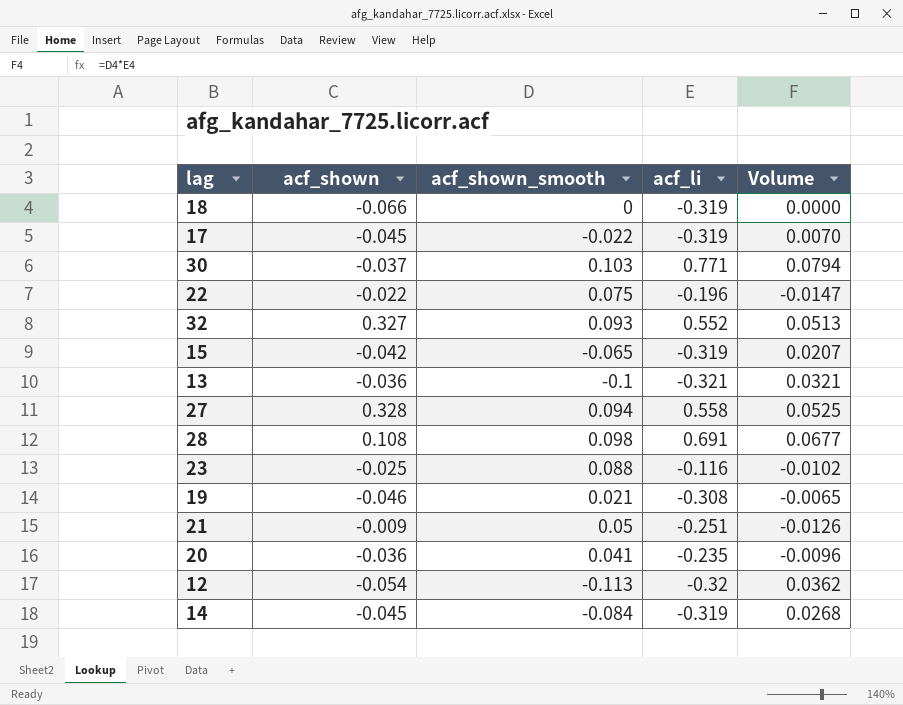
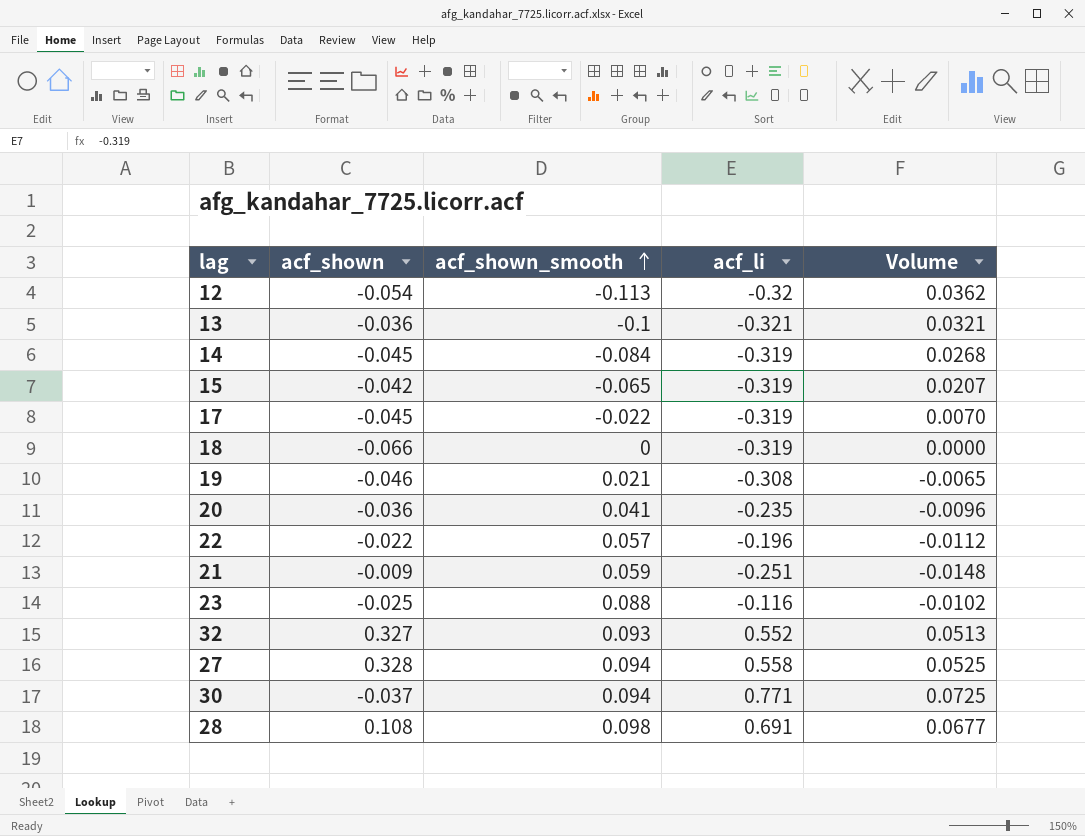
row order: none -> acf_shown_smooth ascending
22 | acf_shown_smooth: 0.075 -> 0.057
22 | Volume: -0.0147 -> -0.0112
21 | acf_shown_smooth: 0.05 -> 0.059
21 | Volume: -0.0126 -> -0.0148
30 | acf_shown_smooth: 0.103 -> 0.094
30 | Volume: 0.0794 -> 0.0725

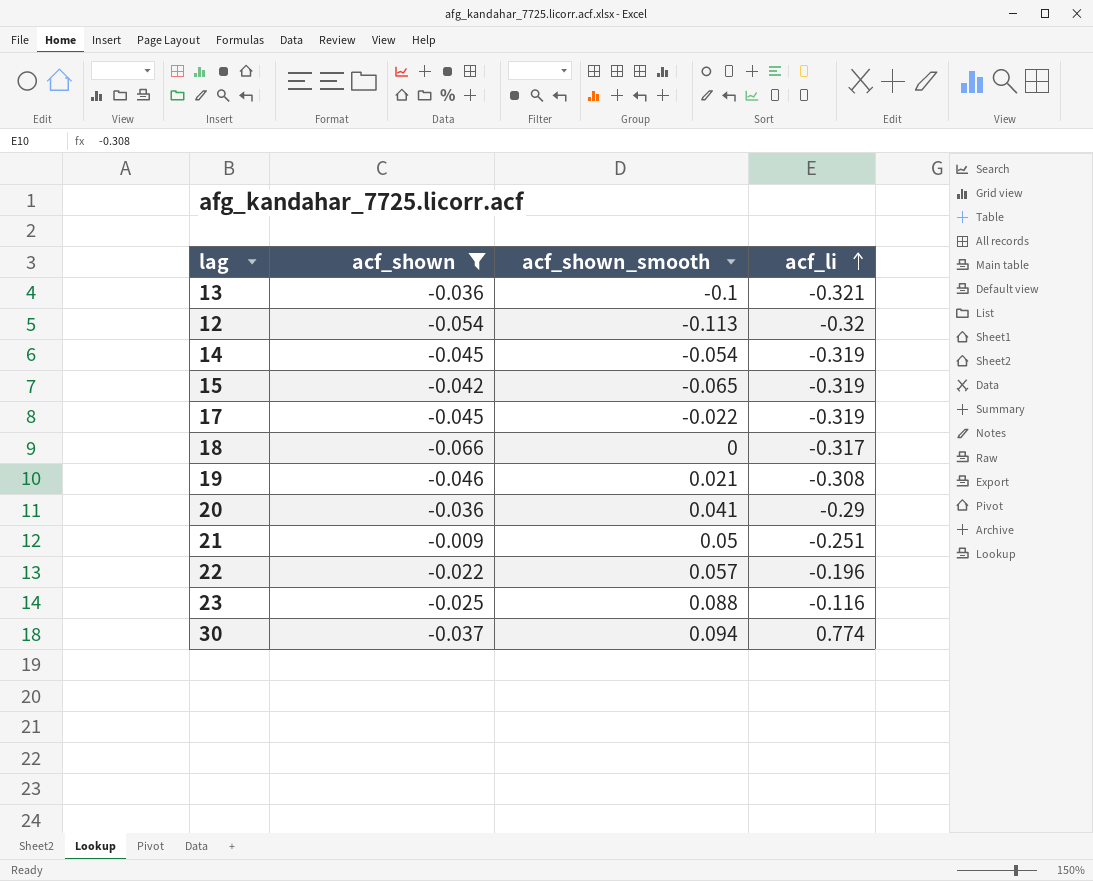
filter: none -> acf_shown <= -0.009
row order: acf_shown_smooth ascending -> acf_li ascending
column Volume | formula: [acf_shown_smooth] * [acf_li] -> none
14 | acf_shown_smooth: -0.084 -> -0.054
18 | acf_li: -0.319 -> -0.317
20 | acf_li: -0.235 -> -0.29
21 | acf_shown_smooth: 0.059 -> 0.05
30 | acf_li: 0.771 -> 0.774

